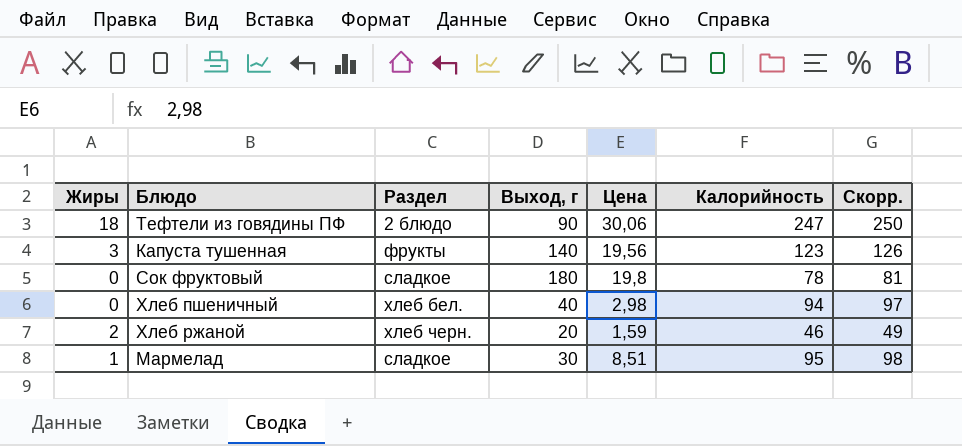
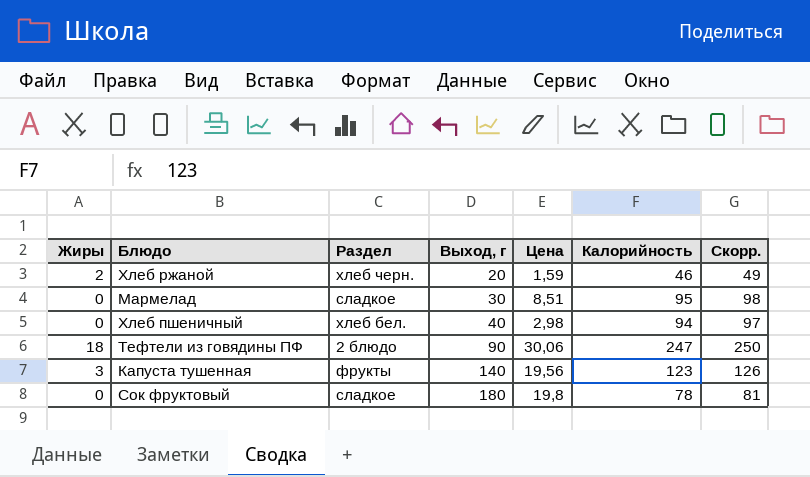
row order: none -> Выход, г ascending
Мармелад | Жиры: 1 -> 0

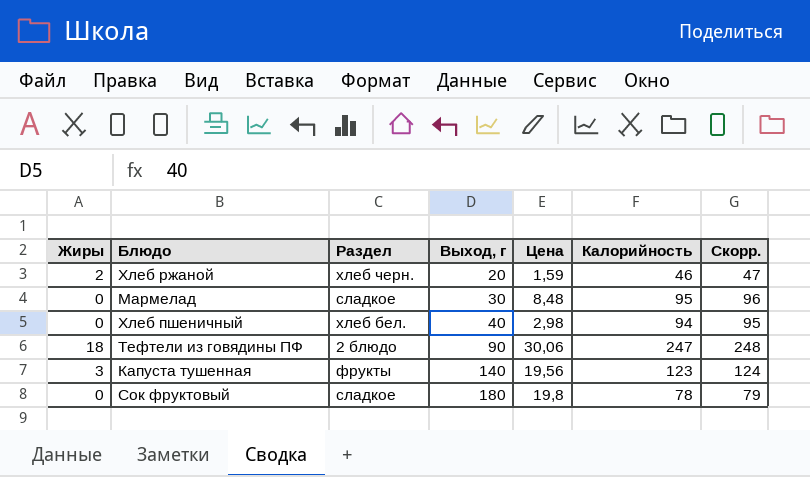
column Скорр. | formula: [Калорийность] + 3 -> [Калорийность] + 1
Мармелад | Цена: 8,51 -> 8,48

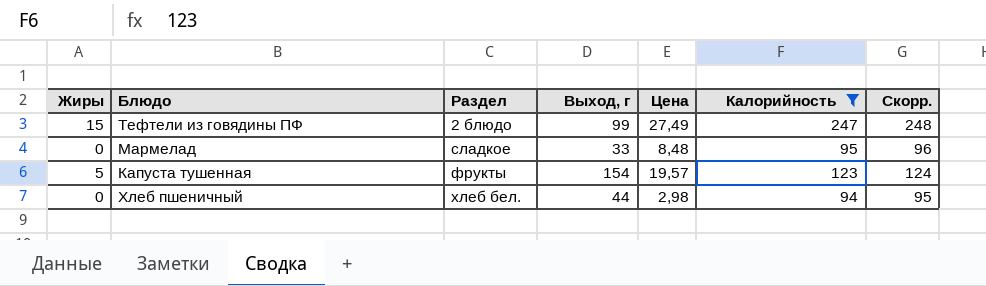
filter: none -> Калорийность >= 94
row order: Выход, г ascending -> Раздел ascending
Тефтели из говядины ПФ | Жиры: 18 -> 15
Тефтели из говядины ПФ | Выход, г: 90 -> 99
Тефтели из говядины ПФ | Цена: 30,06 -> 27,49
Мармелад | Выход, г: 30 -> 33
Капуста тушенная | Жиры: 3 -> 5
Капуста тушенная | Выход, г: 140 -> 154
Капуста тушенная | Цена: 19,56 -> 19,57
Хлеб пшеничный | Выход, г: 40 -> 44

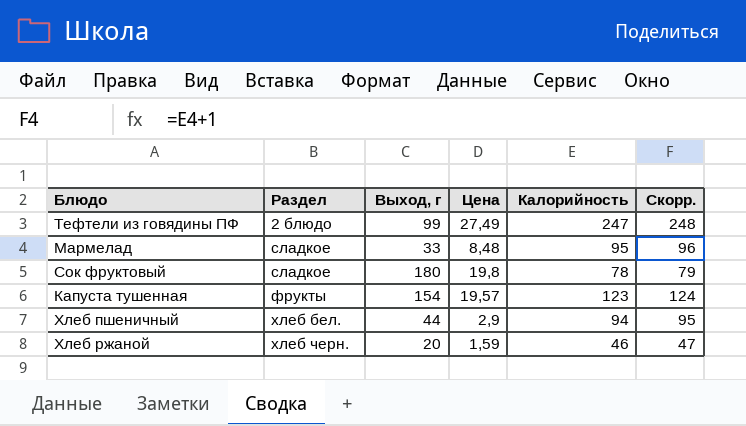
filter: Калорийность >= 94 -> none
column Жиры | position: 1 -> none
Хлеб пшеничный | Цена: 2,98 -> 2,9

